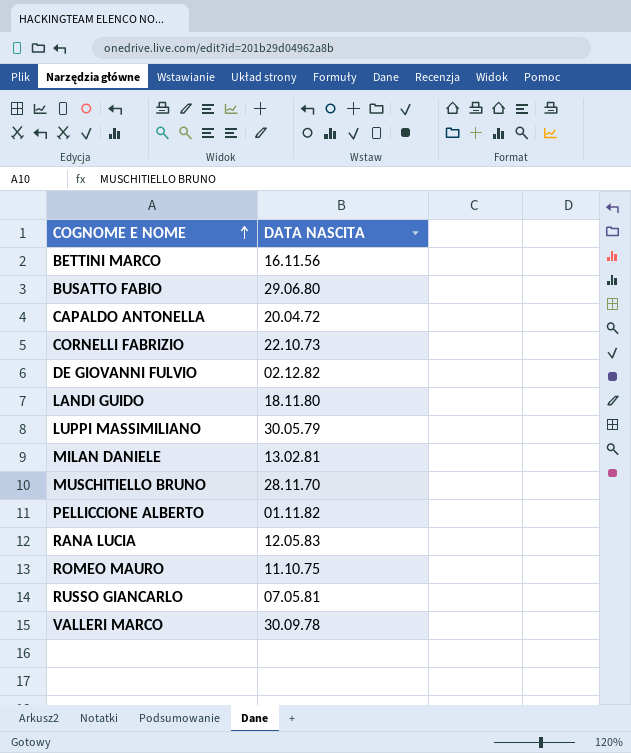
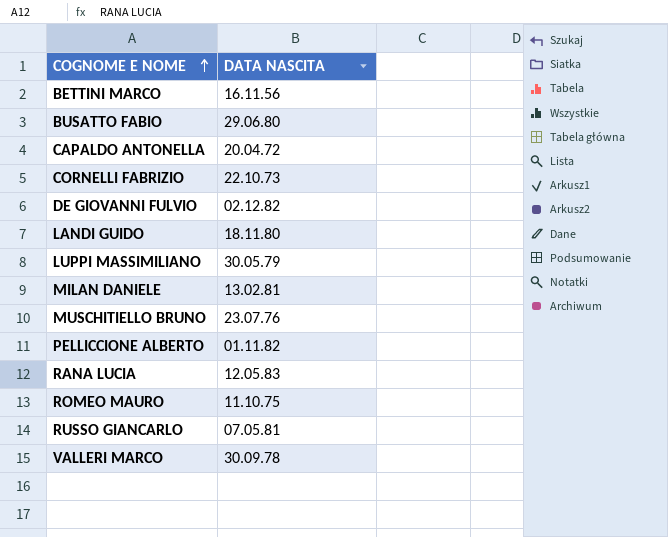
MUSCHITIELLO BRUNO | DATA NASCITA: 28.11.70 -> 23.07.76

